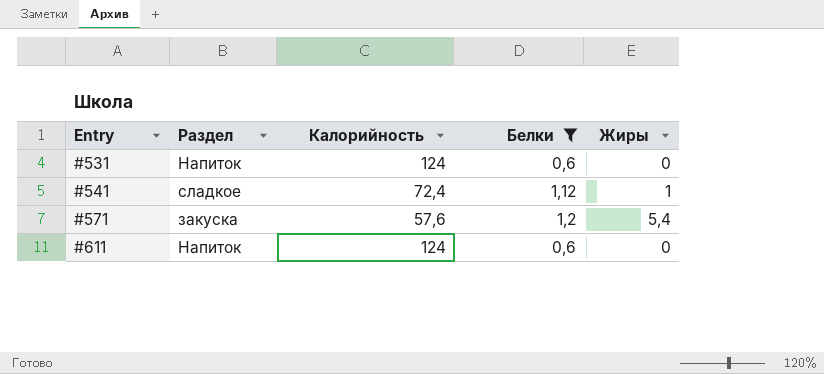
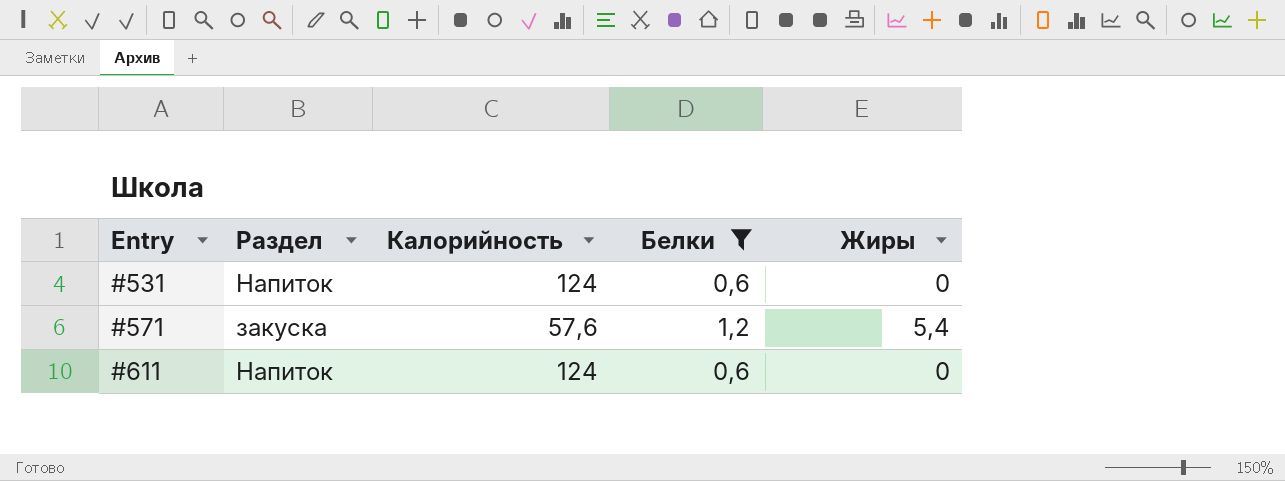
row #541: сладкое | 72,4 | 1,12 | 1 -> none

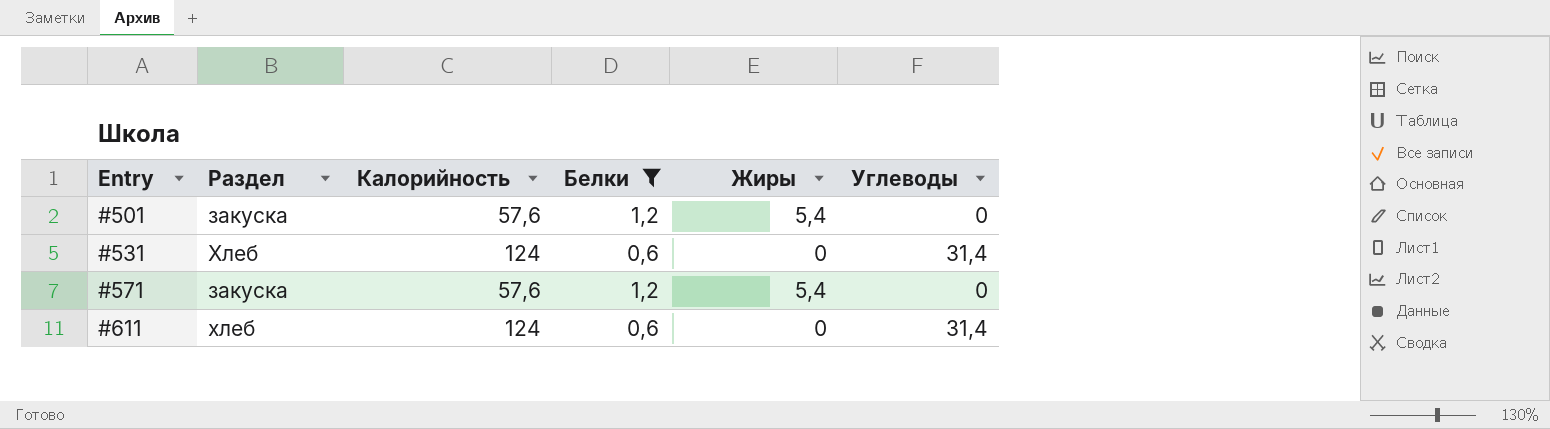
column Углеводы | position: none -> 6
row #501: none -> закуска | 57,6 | 1,2 | 5,4 | 0
#531 | Раздел: Напиток -> Хлеб
#611 | Раздел: Напиток -> хлеб

